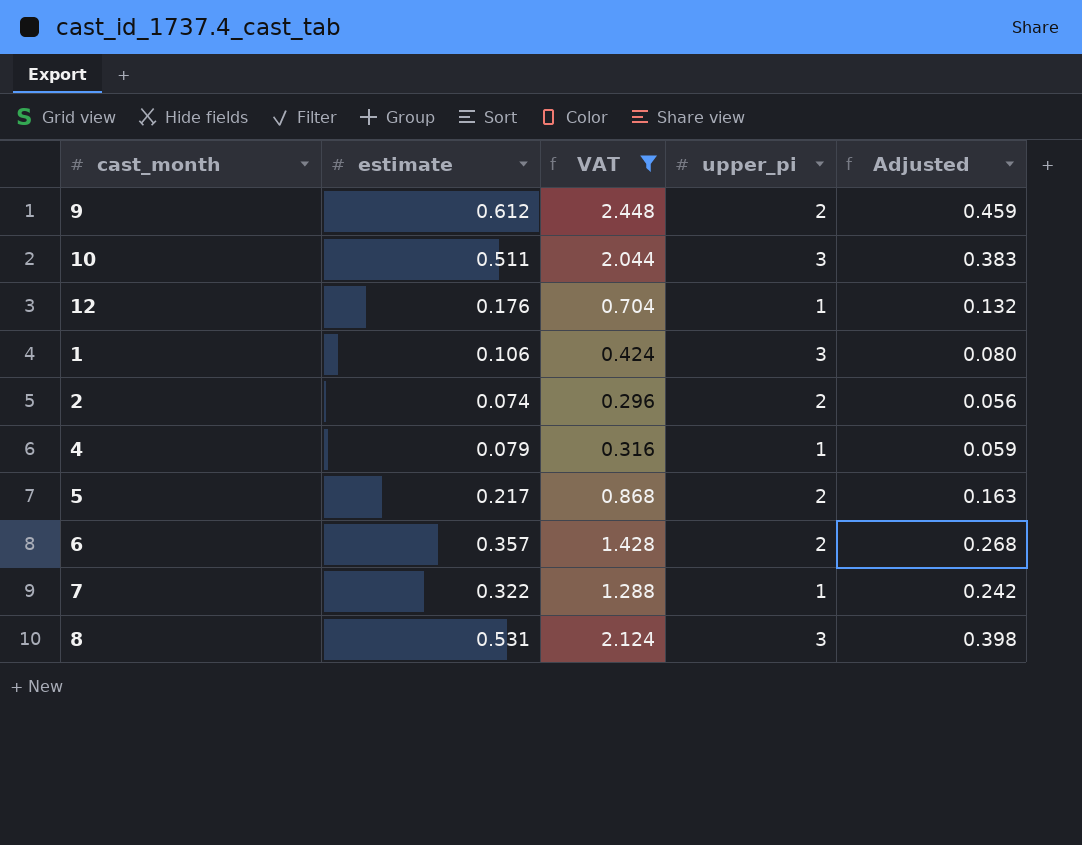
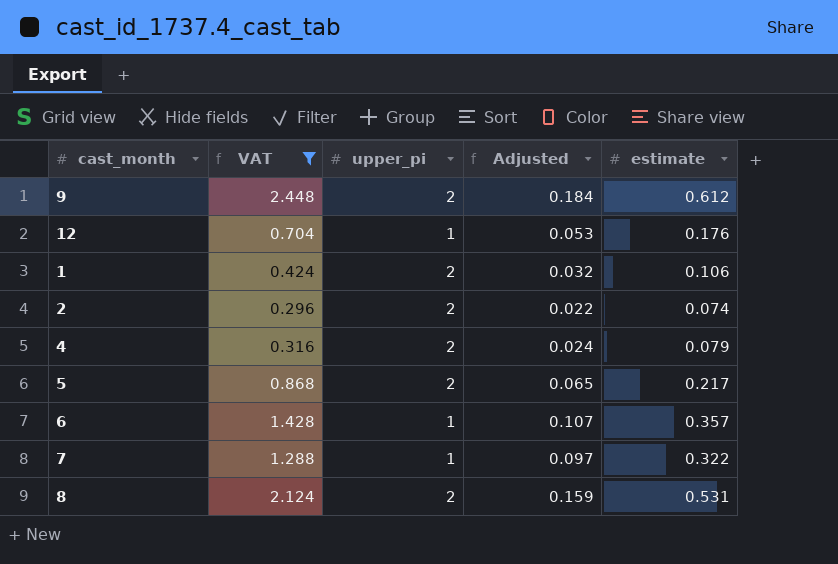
column Adjusted | formula: [estimate] * 0.75 -> [estimate] * 0.3
column estimate | position: 2 -> 5
row 10: 0.511 | 2.044 | 3 | 0.383 -> none
1 | upper_pi: 3 -> 2
4 | upper_pi: 1 -> 2
6 | upper_pi: 2 -> 1
8 | upper_pi: 3 -> 2

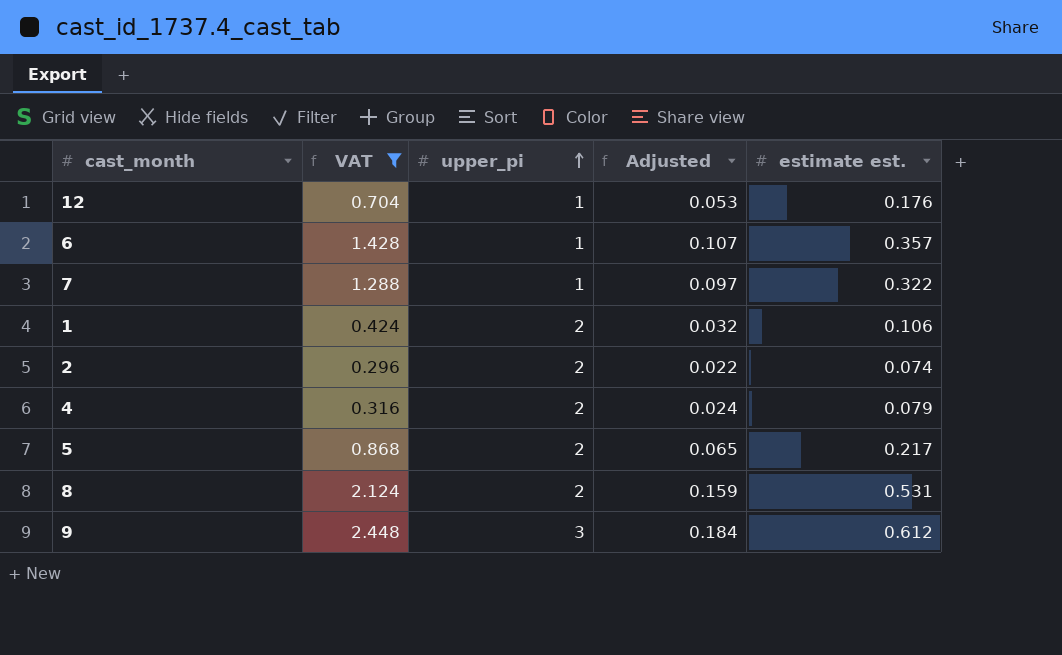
row order: none -> upper_pi ascending
column name: estimate -> estimate est.
9 | upper_pi: 2 -> 3

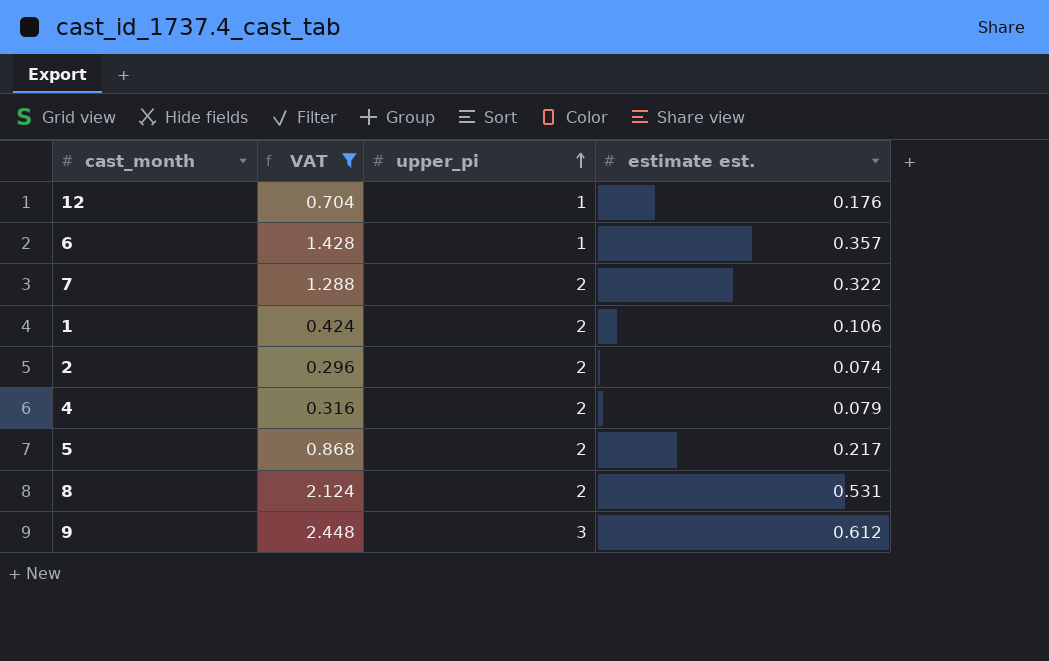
column Adjusted | formula: [estimate est.] * 0.3 -> none
7 | upper_pi: 1 -> 2

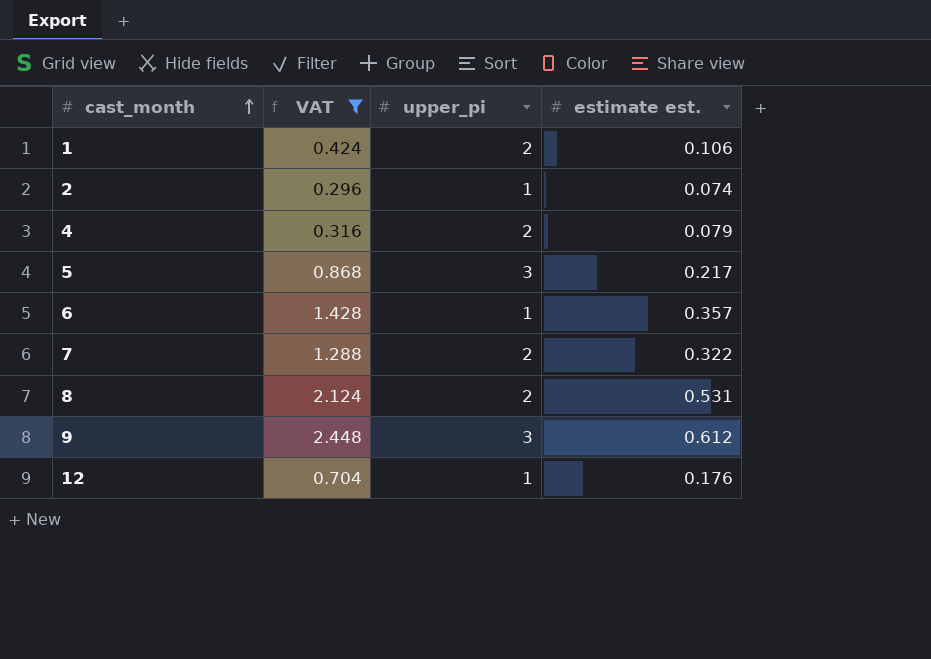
row order: upper_pi ascending -> cast_month ascending
2 | upper_pi: 2 -> 1
5 | upper_pi: 2 -> 3

